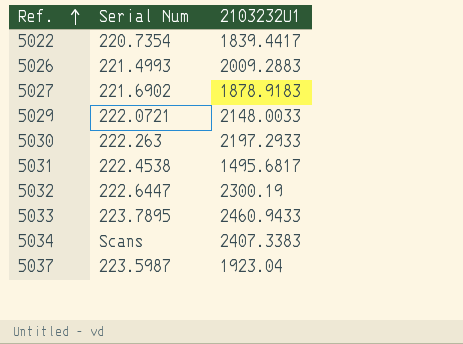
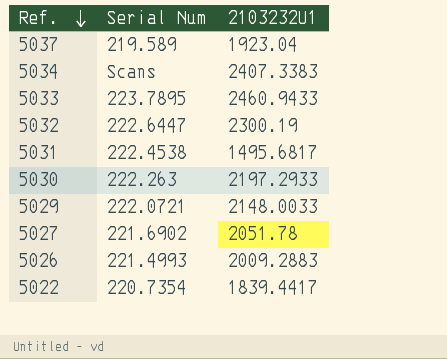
row order: Ref. ascending -> Ref. descending
5037 | Serial Num: 223.5987 -> 219.589
5027 | 2103232U1: 1878.9183 -> 2051.78

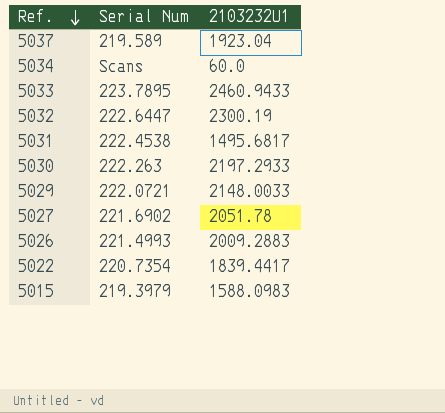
5034 | 2103232U1: 2407.3383 -> 60.0
row 5015: none -> 219.3979 | 1588.0983

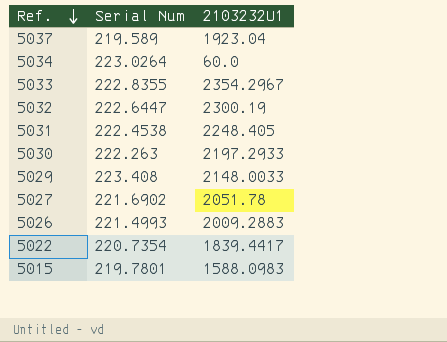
5034 | Serial Num: Scans -> 223.0264
5033 | Serial Num: 223.7895 -> 222.8355
5033 | 2103232U1: 2460.9433 -> 2354.2967
5031 | 2103232U1: 1495.6817 -> 2248.405
5029 | Serial Num: 222.0721 -> 223.408
5015 | Serial Num: 219.3979 -> 219.7801

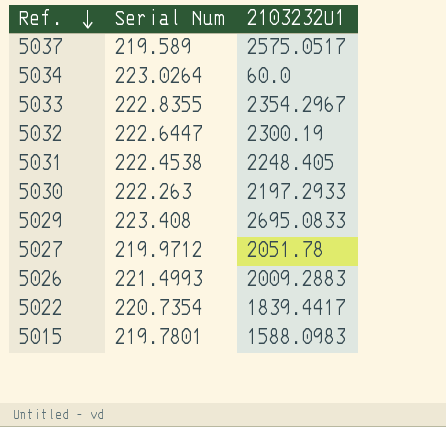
5037 | 2103232U1: 1923.04 -> 2575.0517
5029 | 2103232U1: 2148.0033 -> 2695.0833
5027 | Serial Num: 221.6902 -> 219.9712

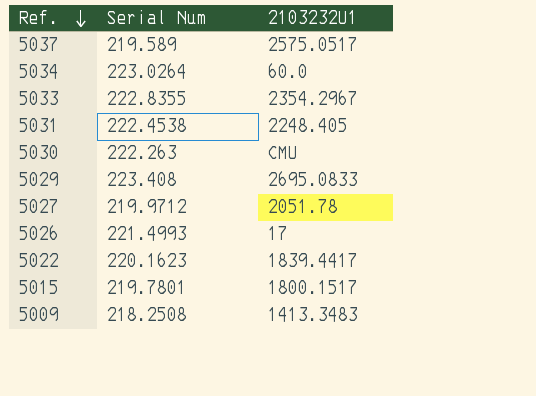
row 5032: 222.6447 | 2300.19 -> none
5030 | 2103232U1: 2197.2933 -> CMU
5026 | 2103232U1: 2009.2883 -> 17
5022 | Serial Num: 220.7354 -> 220.1623
5015 | 2103232U1: 1588.0983 -> 1800.1517
row 5009: none -> 218.2508 | 1413.3483

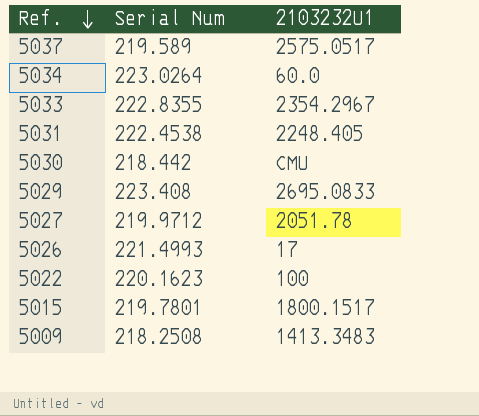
5030 | Serial Num: 222.263 -> 218.442
5022 | 2103232U1: 1839.4417 -> 100

